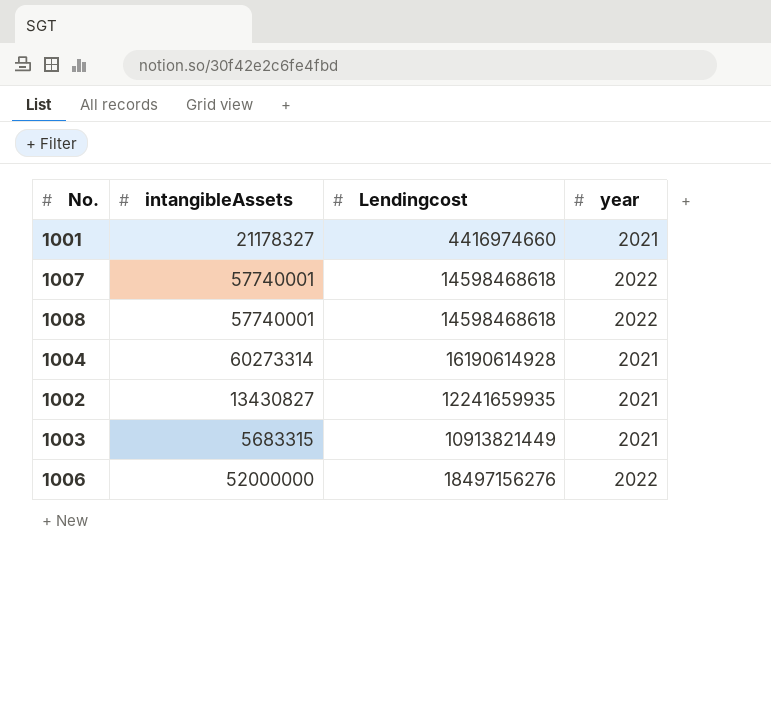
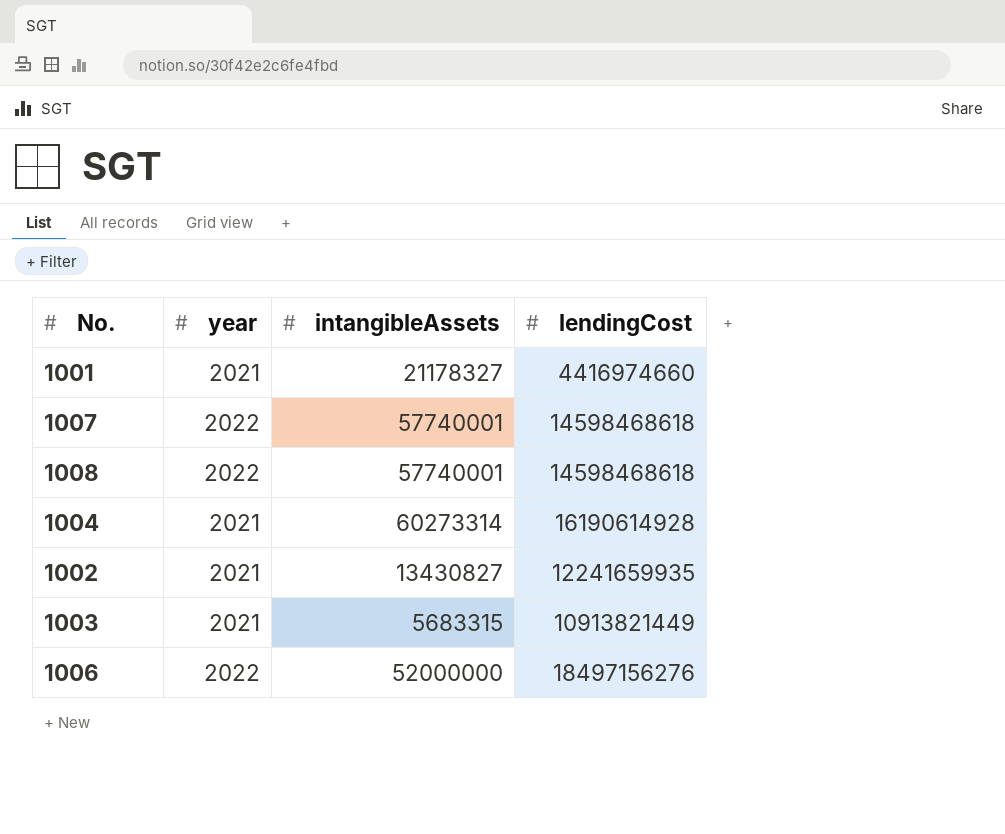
column year | position: 4 -> 2
column name: Lendingcost -> lendingCost

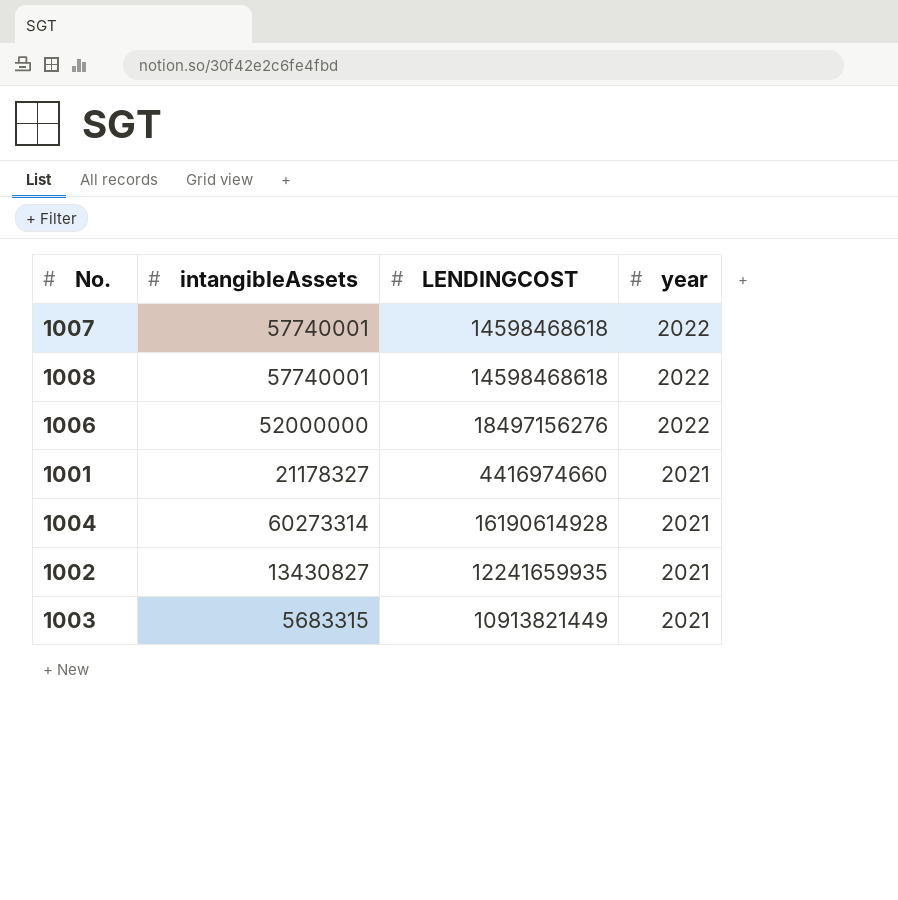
row order: none -> year descending
column name: lendingCost -> LENDINGCOST
column year | position: 2 -> 4

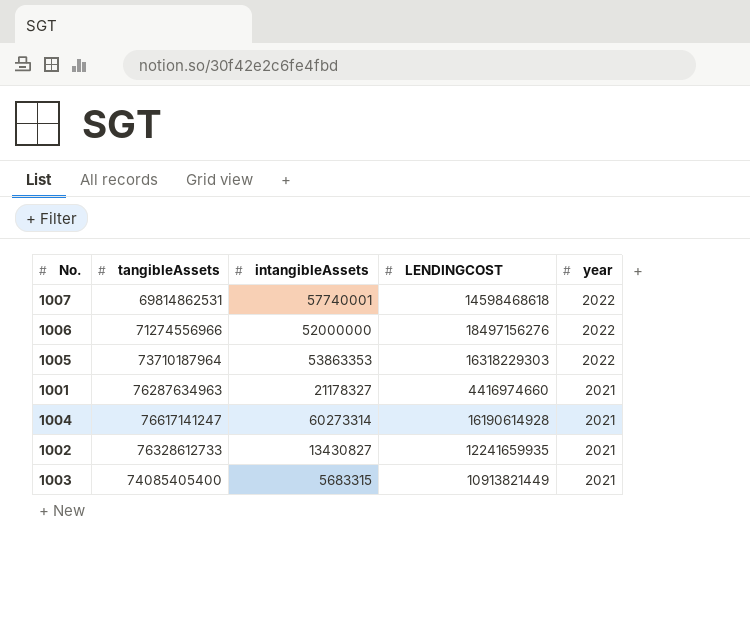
column tangibleAssets | position: none -> 2
row 1008: 57740001 | 14598468618 | 2022 -> none
row 1005: none -> 73710187964 | 53863353 | 16318229303 | 2022

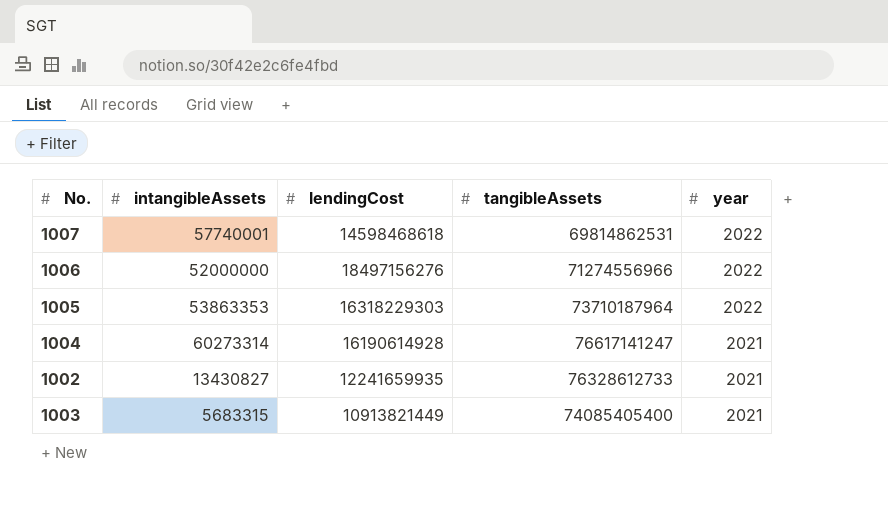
column name: LENDINGCOST -> lendingCost
column tangibleAssets | position: 2 -> 4
row 1001: 76287634963 | 21178327 | 4416974660 | 2021 -> none

